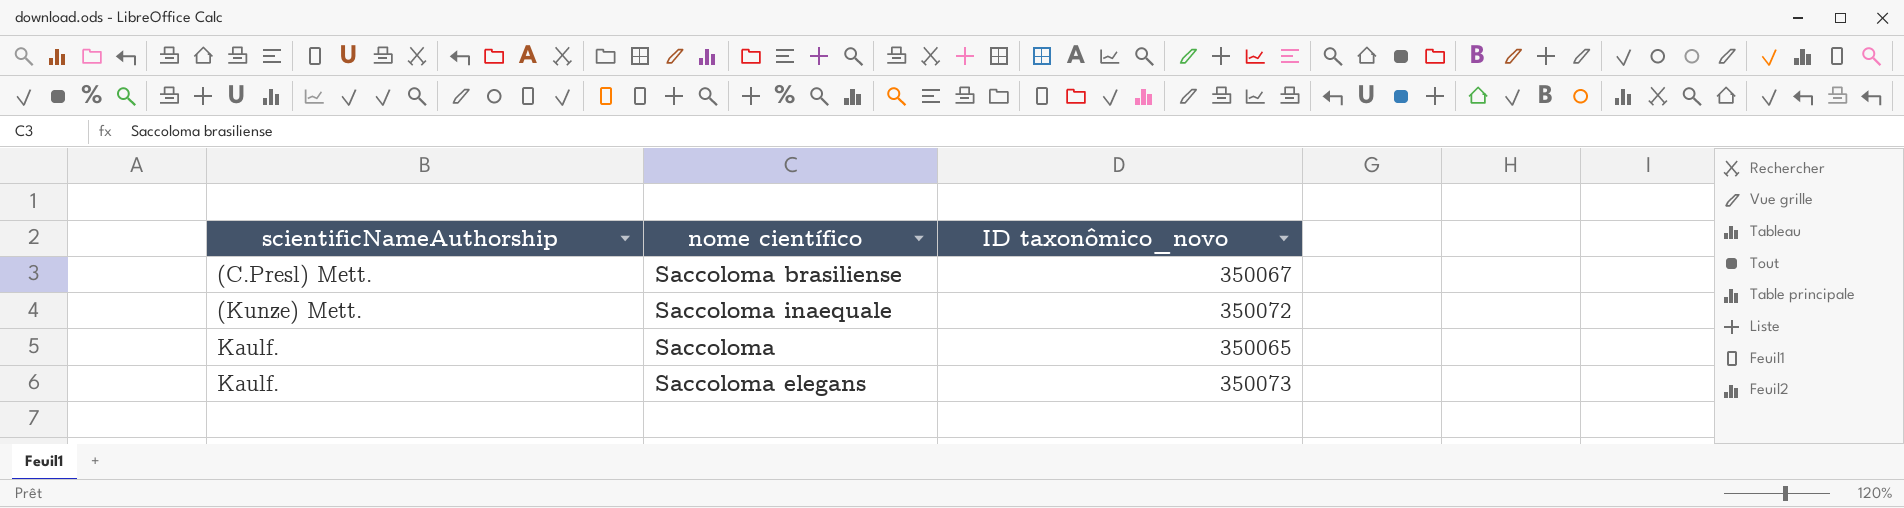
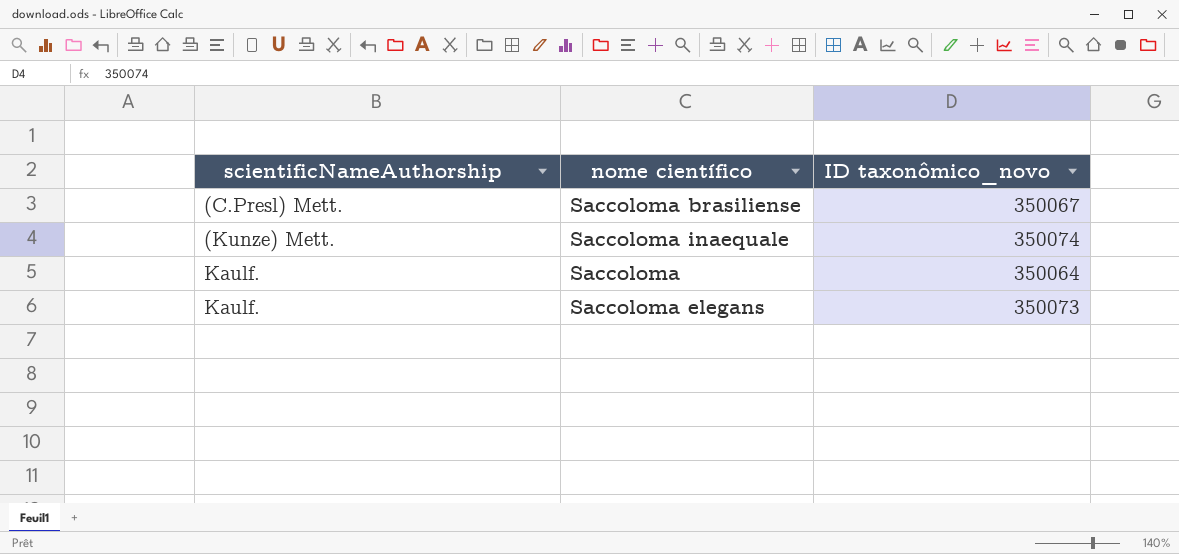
Saccoloma inaequale | ID taxonômico_novo: 350072 -> 350074
Saccoloma | ID taxonômico_novo: 350065 -> 350064

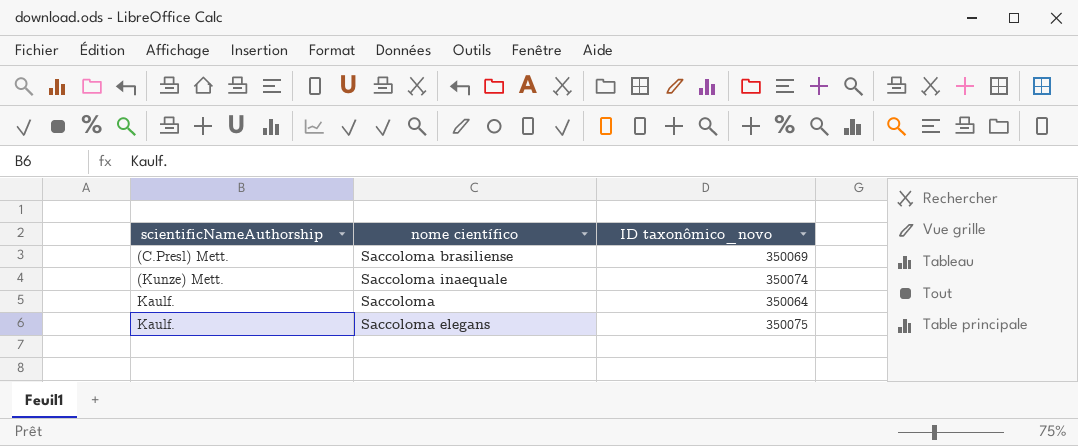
Saccoloma brasiliense | ID taxonômico_novo: 350067 -> 350069
Saccoloma elegans | ID taxonômico_novo: 350073 -> 350075

